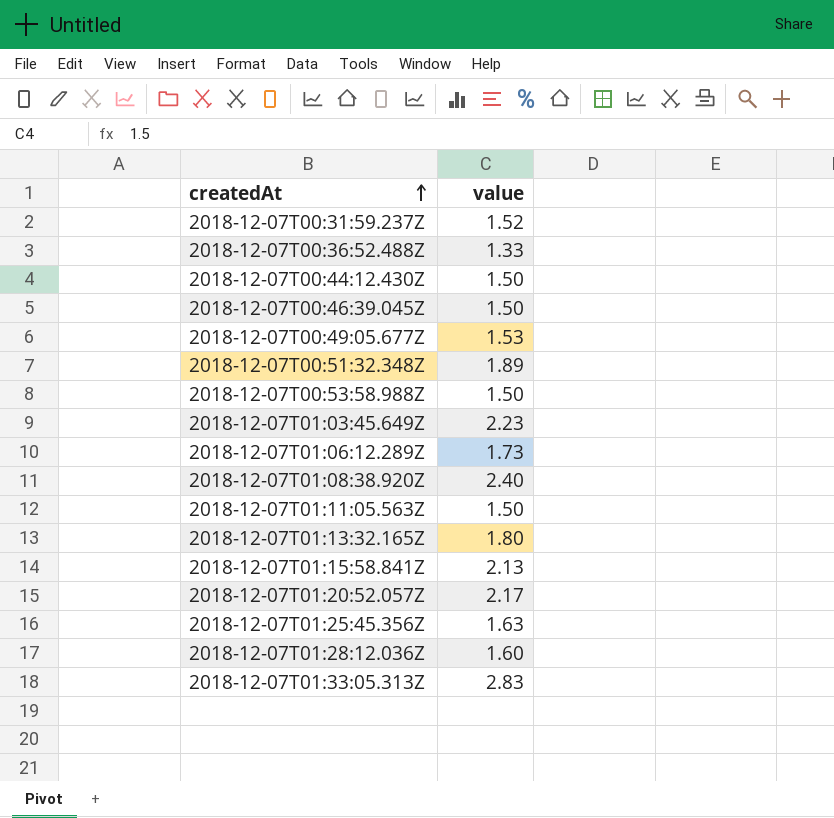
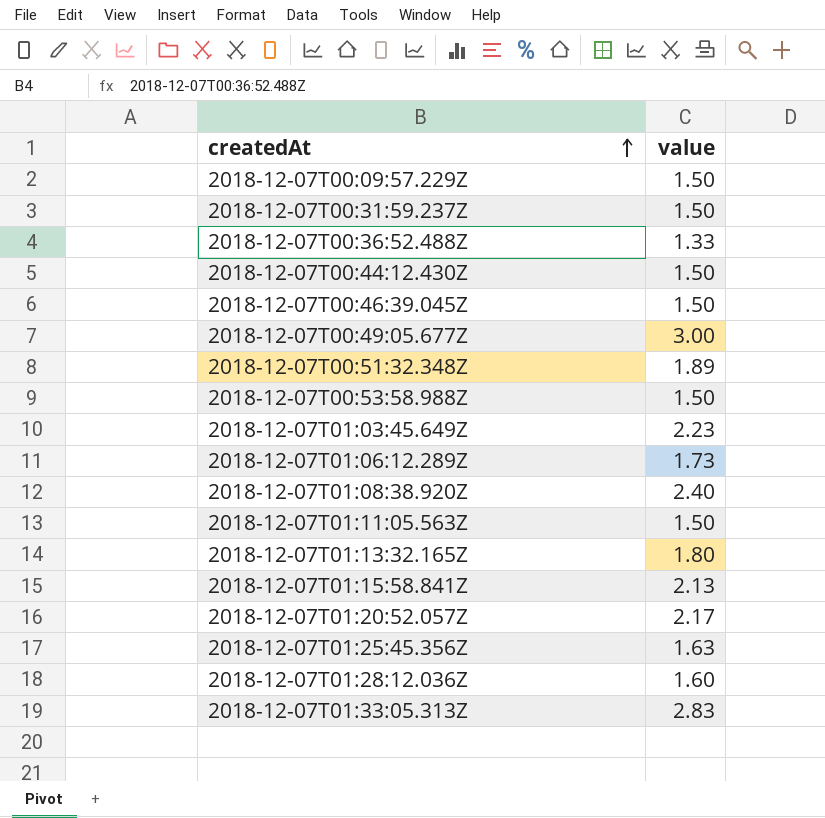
row 2018-12-07T00:09:57.229Z: none -> 1.50
2018-12-07T00:31:59.237Z | value: 1.52 -> 1.50
2018-12-07T00:49:05.677Z | value: 1.53 -> 3.00

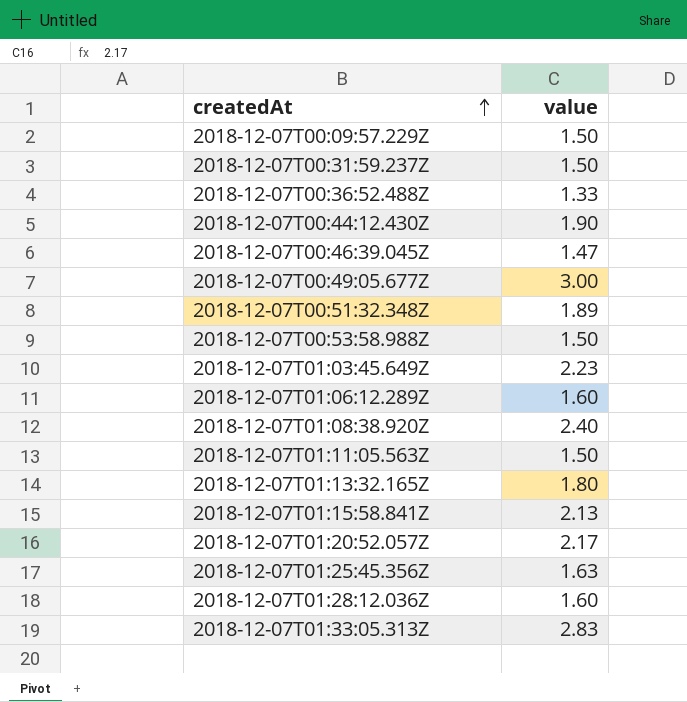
2018-12-07T00:44:12.430Z | value: 1.50 -> 1.90
2018-12-07T00:46:39.045Z | value: 1.50 -> 1.47
2018-12-07T01:06:12.289Z | value: 1.73 -> 1.60

